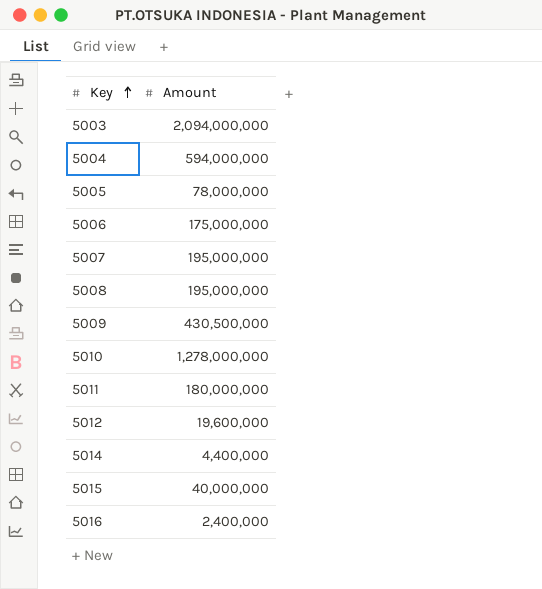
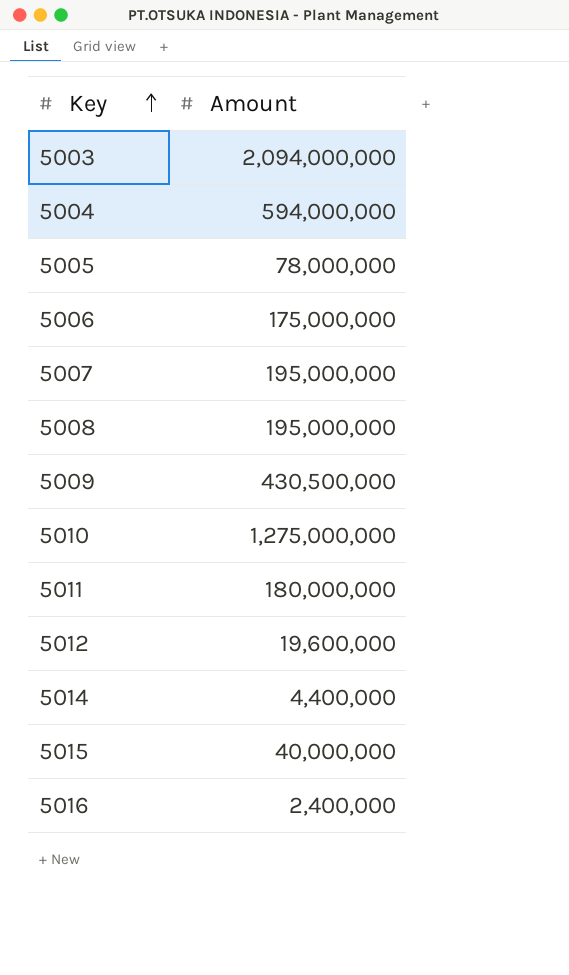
5010 | Amount: 1,278,000,000 -> 1,275,000,000

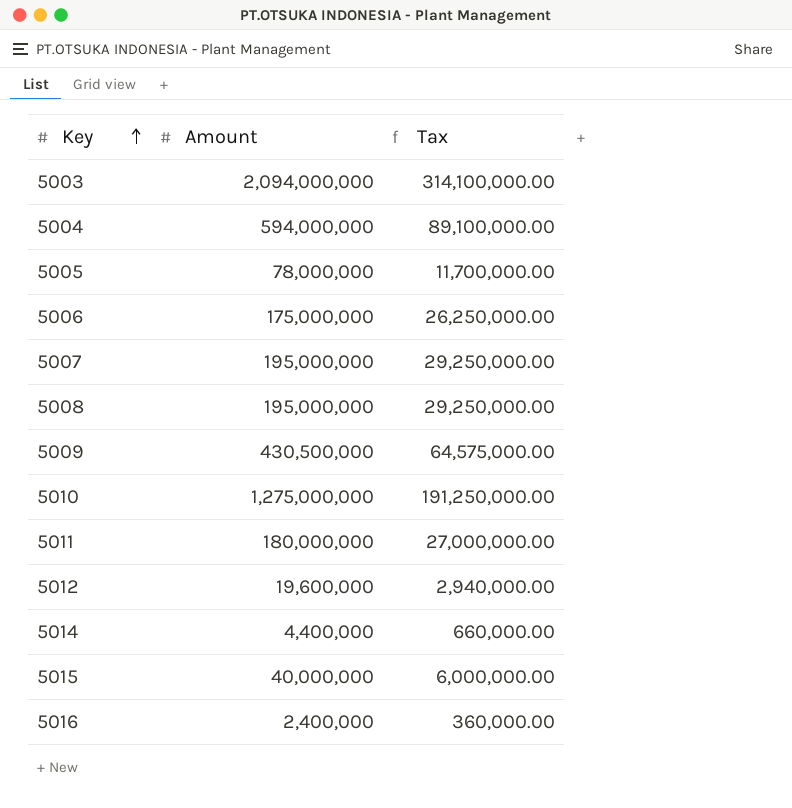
column Tax | formula: none -> [Amount] * 0.15

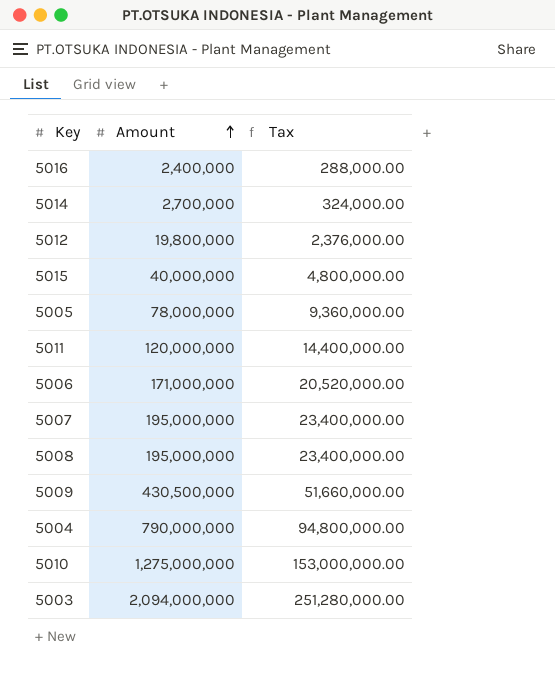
row order: Key ascending -> Amount ascending
column Tax | formula: [Amount] * 0.15 -> [Amount] * 0.12
5014 | Amount: 4,400,000 -> 2,700,000
5012 | Amount: 19,600,000 -> 19,800,000
5011 | Amount: 180,000,000 -> 120,000,000
5006 | Amount: 175,000,000 -> 171,000,000
5004 | Amount: 594,000,000 -> 790,000,000

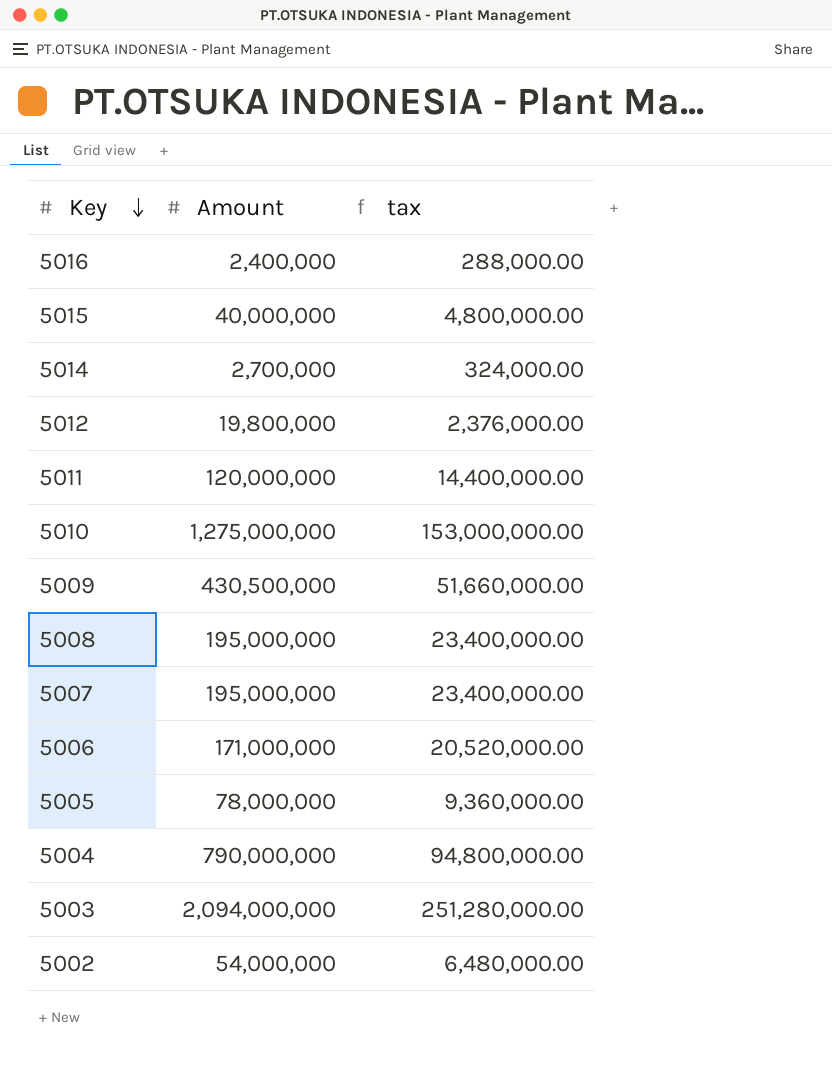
row order: Amount ascending -> Key descending
column name: Tax -> tax
row 5002: none -> 54,000,000 | 6,480,000.00

